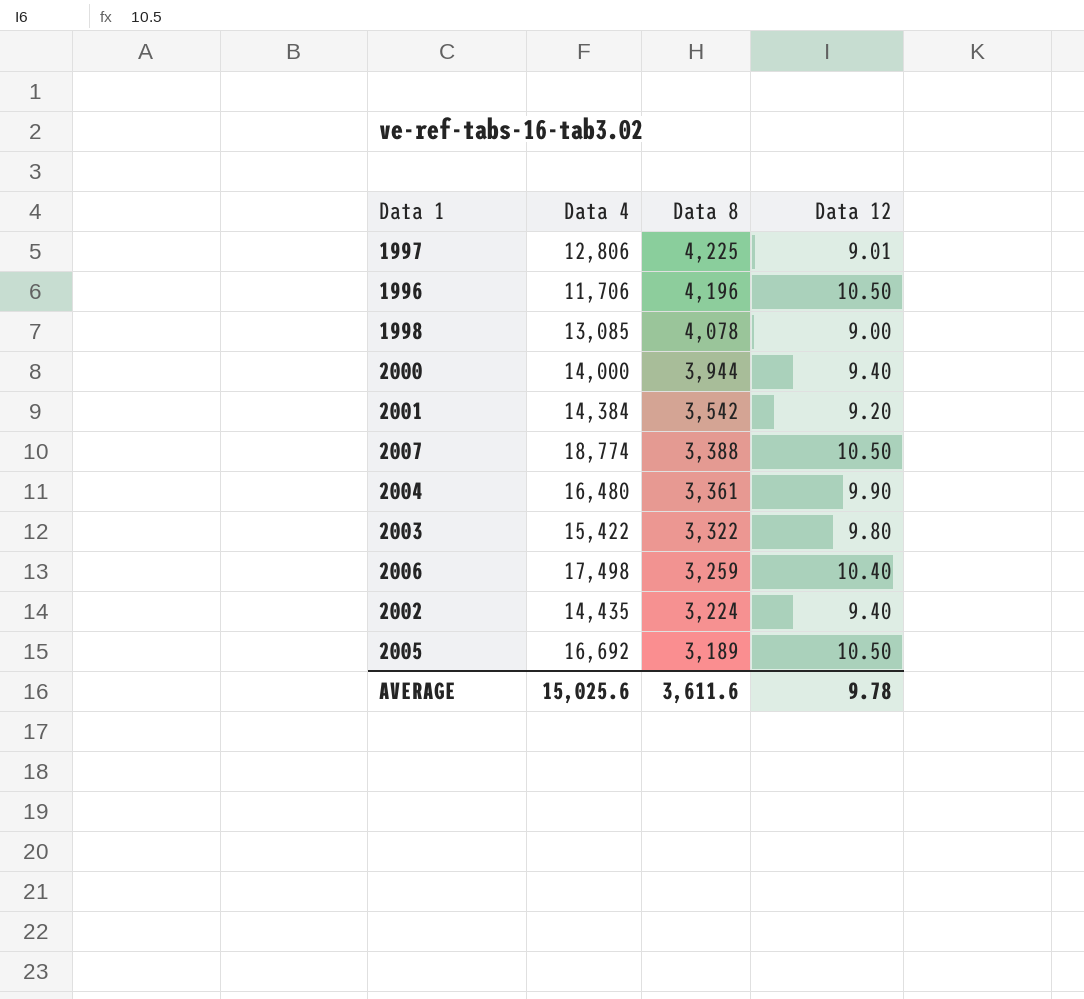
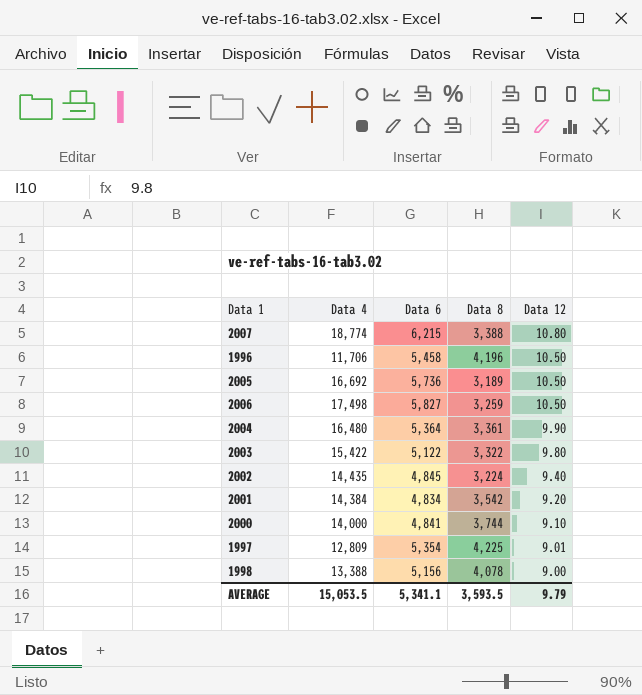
row order: Data 8 descending -> Data 12 descending
column Data 6 | position: none -> 3
2007 | Data 12: 10.50 -> 10.80
2006 | Data 12: 10.40 -> 10.50
2000 | Data 8: 3,944 -> 3,744
2000 | Data 12: 9.40 -> 9.10
1997 | Data 4: 12,806 -> 12,809
1998 | Data 4: 13,085 -> 13,388
AVERAGE | Data 4: 15,025.6 -> 15,053.5
AVERAGE | Data 8: 3,611.6 -> 3,593.5
AVERAGE | Data 12: 9.78 -> 9.79

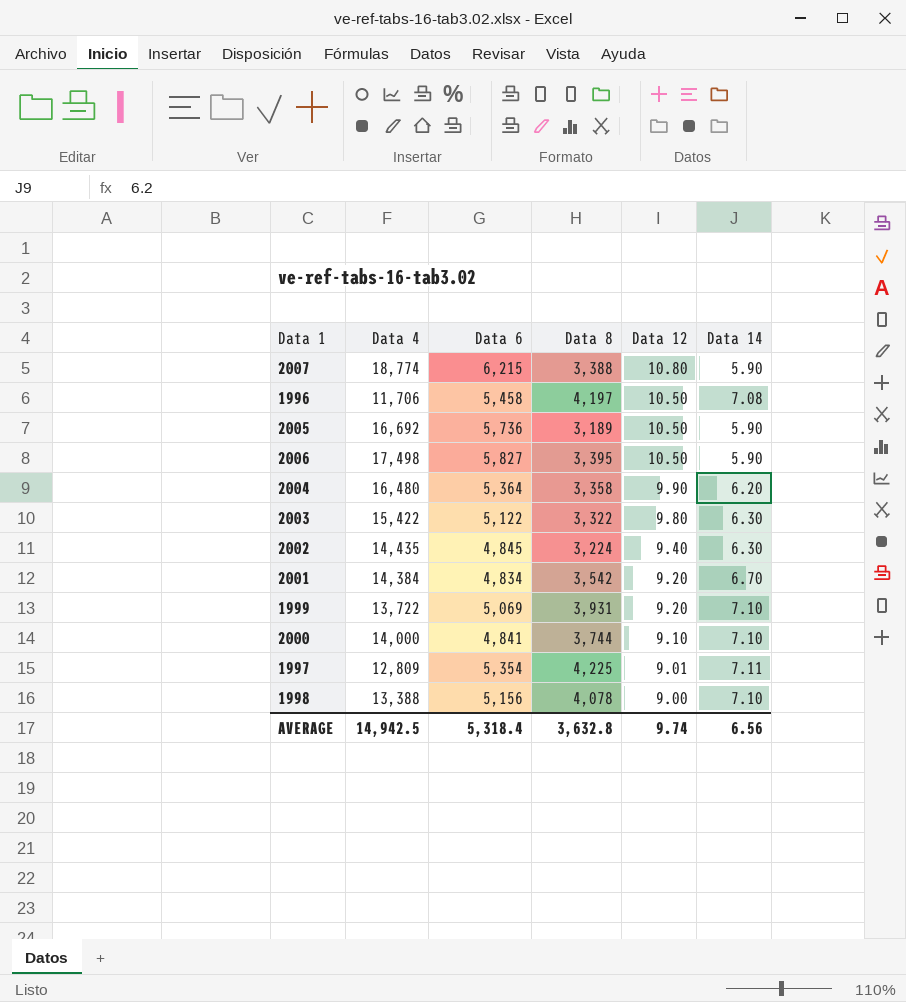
column Data 14 | position: none -> 6
1996 | Data 8: 4,196 -> 4,197
2006 | Data 8: 3,259 -> 3,395
2004 | Data 8: 3,361 -> 3,358
row 1999: none -> 13,722 | 5,069 | 3,931 | 9.20 | 7.10
AVERAGE | Data 4: 15,053.5 -> 14,942.5
AVERAGE | Data 6: 5,341.1 -> 5,318.4
AVERAGE | Data 8: 3,593.5 -> 3,632.8
AVERAGE | Data 12: 9.79 -> 9.74

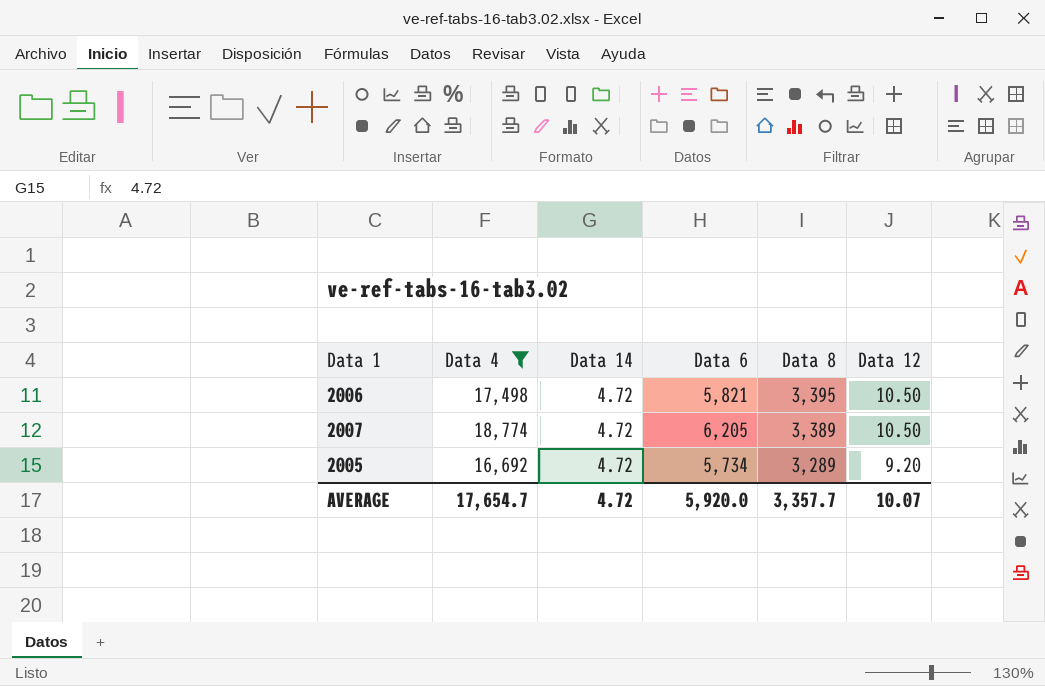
filter: none -> Data 4 >= 16,692
row order: Data 12 descending -> Data 8 descending
column Data 14 | position: 6 -> 3
2006 | Data 14: 5.90 -> 4.72
2006 | Data 6: 5,827 -> 5,821
2007 | Data 14: 5.90 -> 4.72
2007 | Data 6: 6,215 -> 6,205
2007 | Data 8: 3,388 -> 3,389
2007 | Data 12: 10.80 -> 10.50
2005 | Data 14: 5.90 -> 4.72
2005 | Data 6: 5,736 -> 5,734
2005 | Data 8: 3,189 -> 3,289
2005 | Data 12: 10.50 -> 9.20
AVERAGE | Data 4: 14,942.5 -> 17,654.7
AVERAGE | Data 14: 6.56 -> 4.72
AVERAGE | Data 6: 5,318.4 -> 5,920.0
AVERAGE | Data 8: 3,632.8 -> 3,357.7
AVERAGE | Data 12: 9.74 -> 10.07

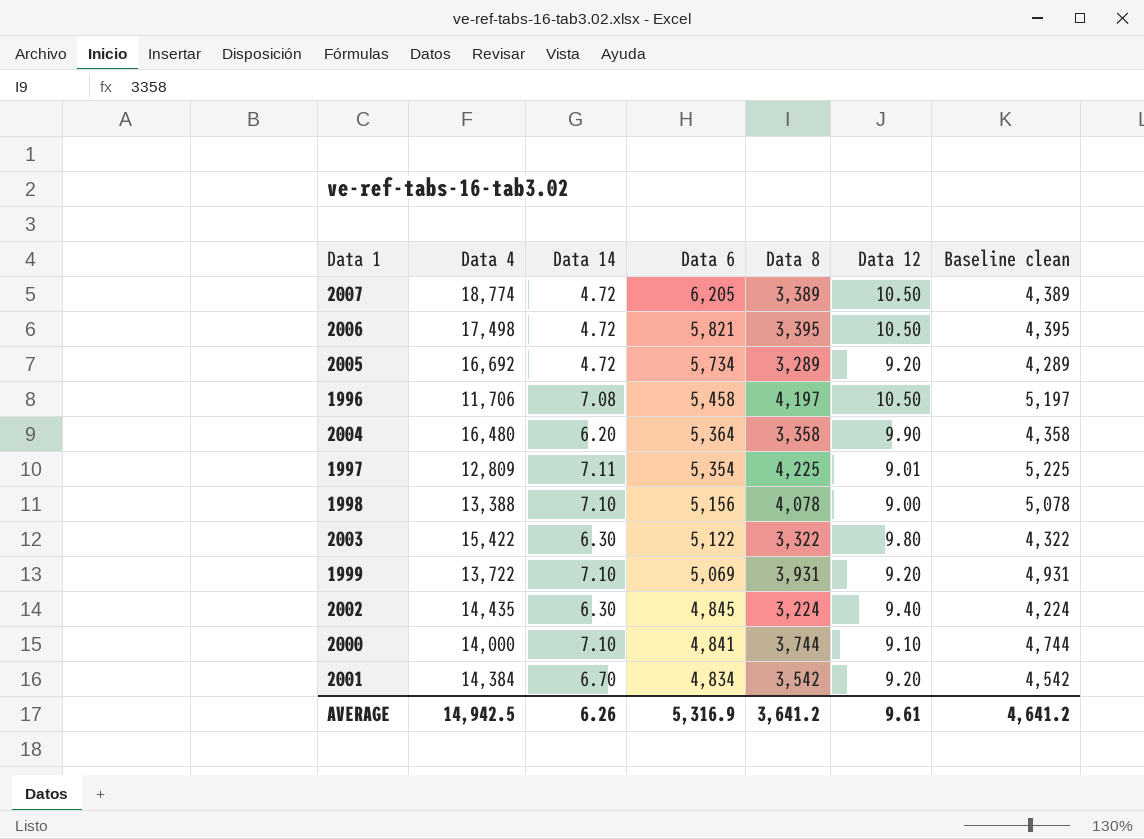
filter: Data 4 >= 16,692 -> none
row order: Data 8 descending -> Data 6 descending
column Baseline clean | formula: none -> [Data 8] + 1000
AVERAGE | Data 4: 17,654.7 -> 14,942.5
AVERAGE | Data 14: 4.72 -> 6.26
AVERAGE | Data 6: 5,920.0 -> 5,316.9
AVERAGE | Data 8: 3,357.7 -> 3,641.2
AVERAGE | Data 12: 10.07 -> 9.61

